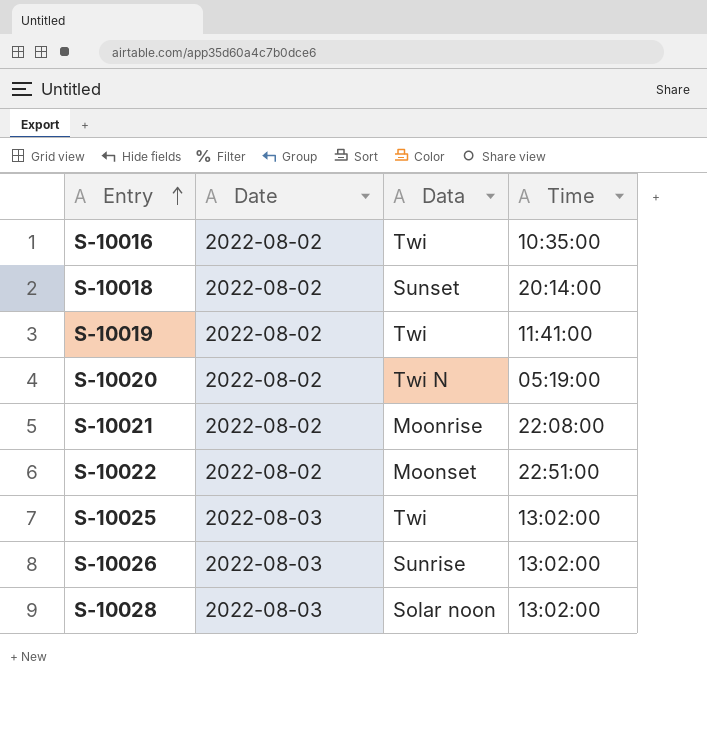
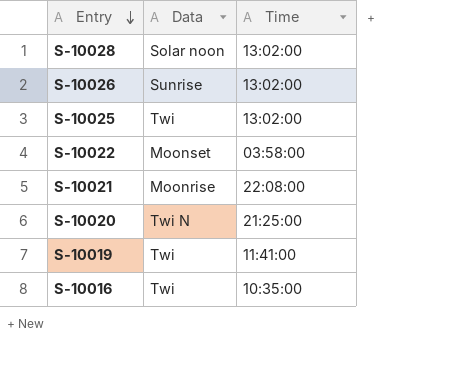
row order: Entry ascending -> Entry descending
column Date | position: 2 -> none
row S-10018: 2022-08-02 | Sunset | 20:14:00 -> none
S-10022 | Time: 22:51:00 -> 03:58:00
S-10020 | Time: 05:19:00 -> 21:25:00

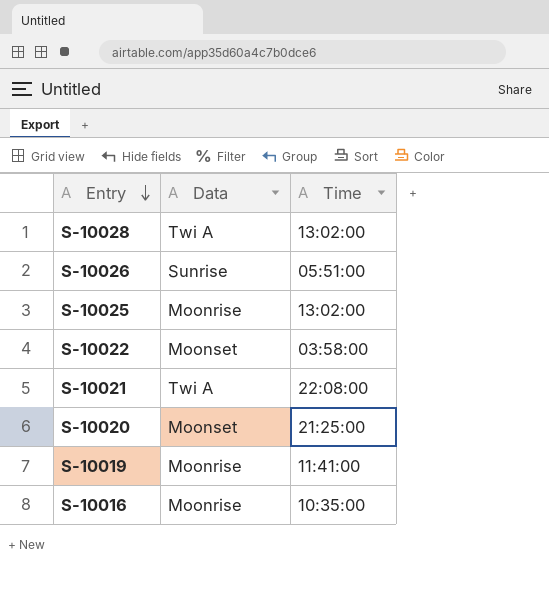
S-10028 | Data: Solar noon -> Twi A
S-10026 | Time: 13:02:00 -> 05:51:00
S-10025 | Data: Twi -> Moonrise
S-10021 | Data: Moonrise -> Twi A
S-10020 | Data: Twi N -> Moonset
S-10019 | Data: Twi -> Moonrise
S-10016 | Data: Twi -> Moonrise

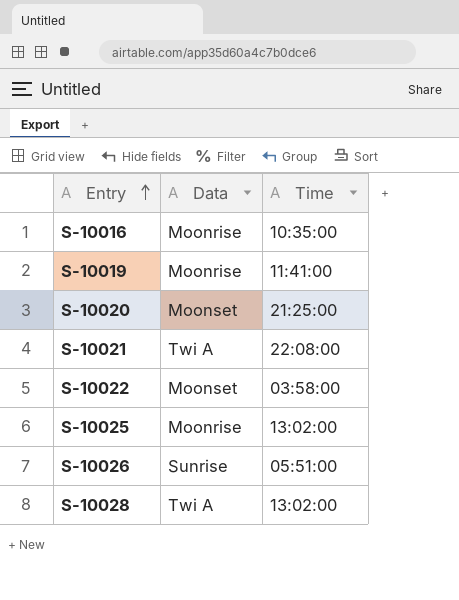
row order: Entry descending -> Entry ascending

